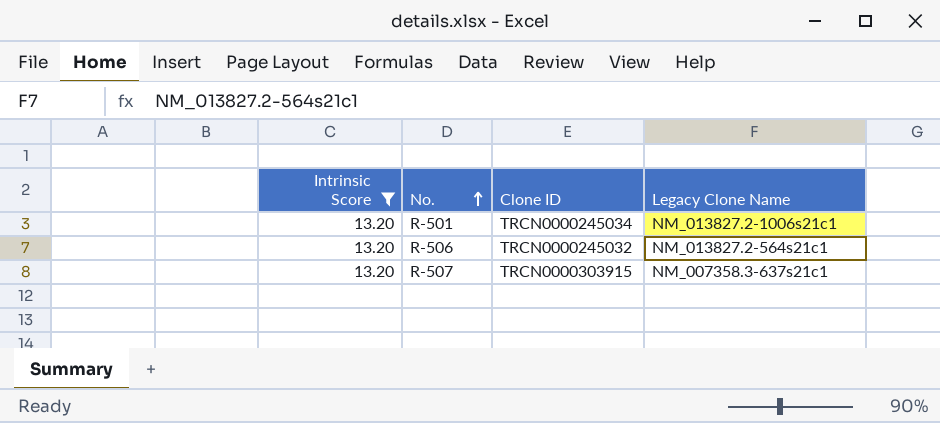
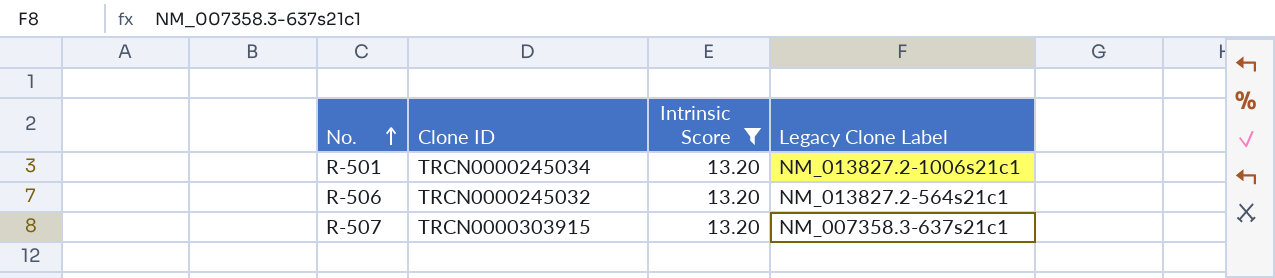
column Intrinsic Score | position: 1 -> 3
column name: Legacy Clone Name -> Legacy Clone Label

